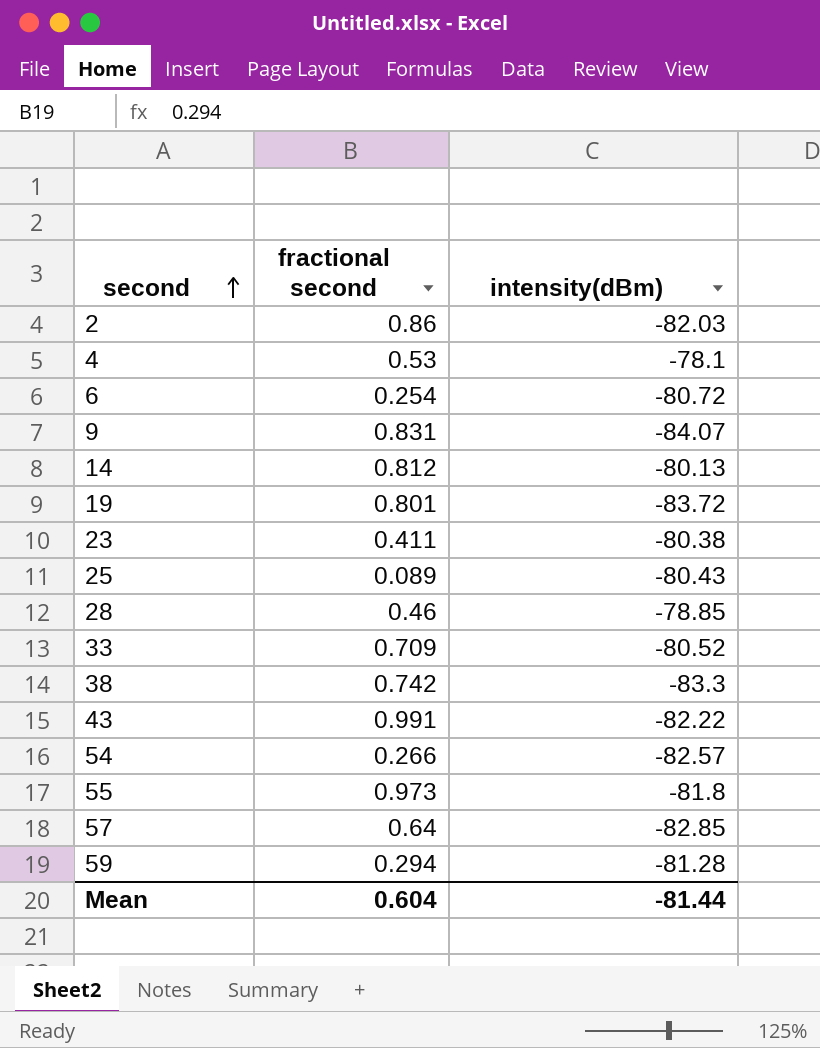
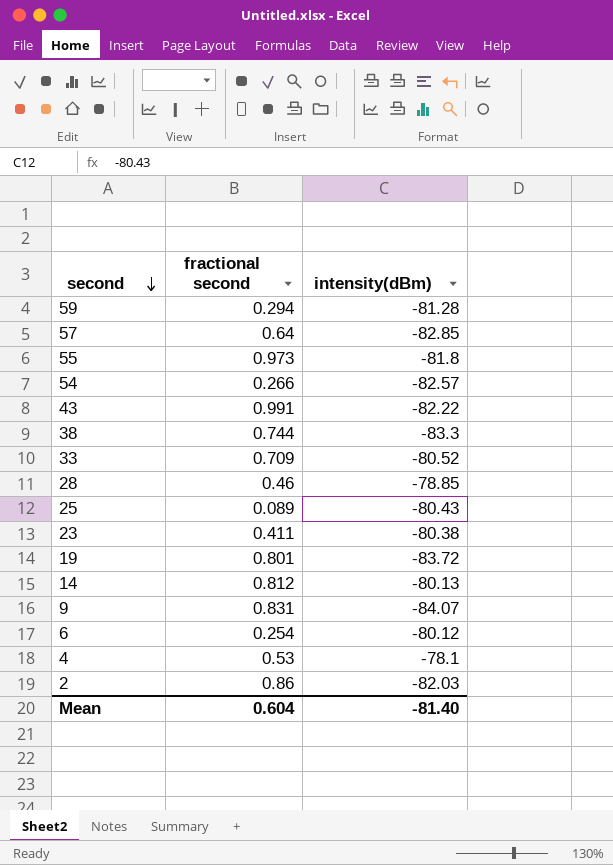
row order: second ascending -> second descending
38 | fractional second: 0.742 -> 0.744
6 | intensity(dBm): -80.72 -> -80.12
Mean | intensity(dBm): -81.44 -> -81.40

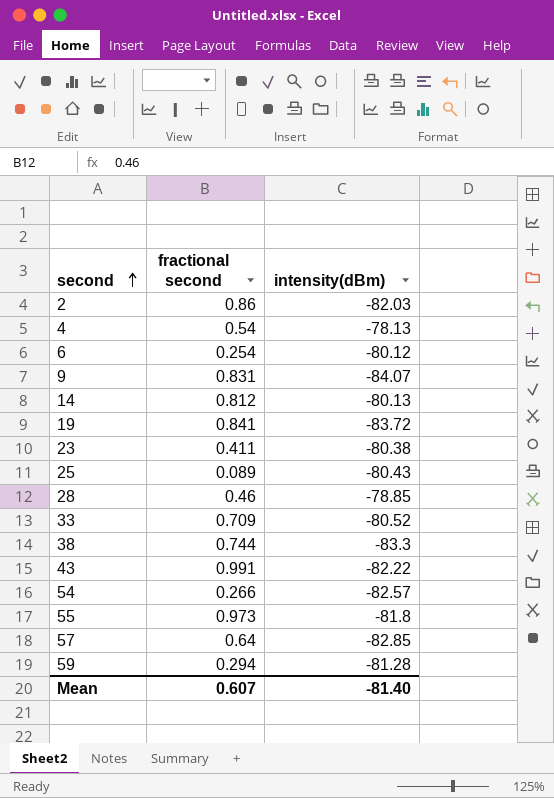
row order: second descending -> second ascending
4 | fractional second: 0.53 -> 0.54
4 | intensity(dBm): -78.1 -> -78.13
19 | fractional second: 0.801 -> 0.841
Mean | fractional second: 0.604 -> 0.607

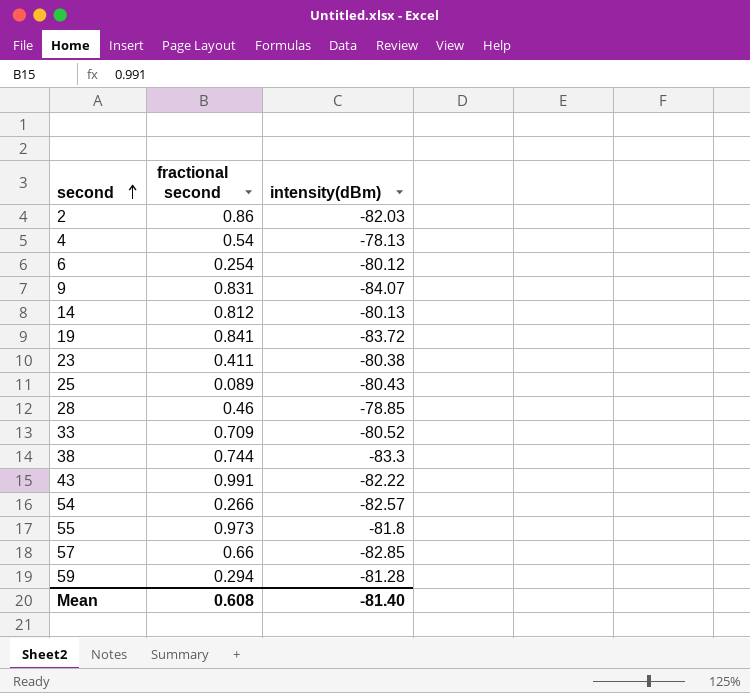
57 | fractional second: 0.64 -> 0.66
Mean | fractional second: 0.607 -> 0.608

